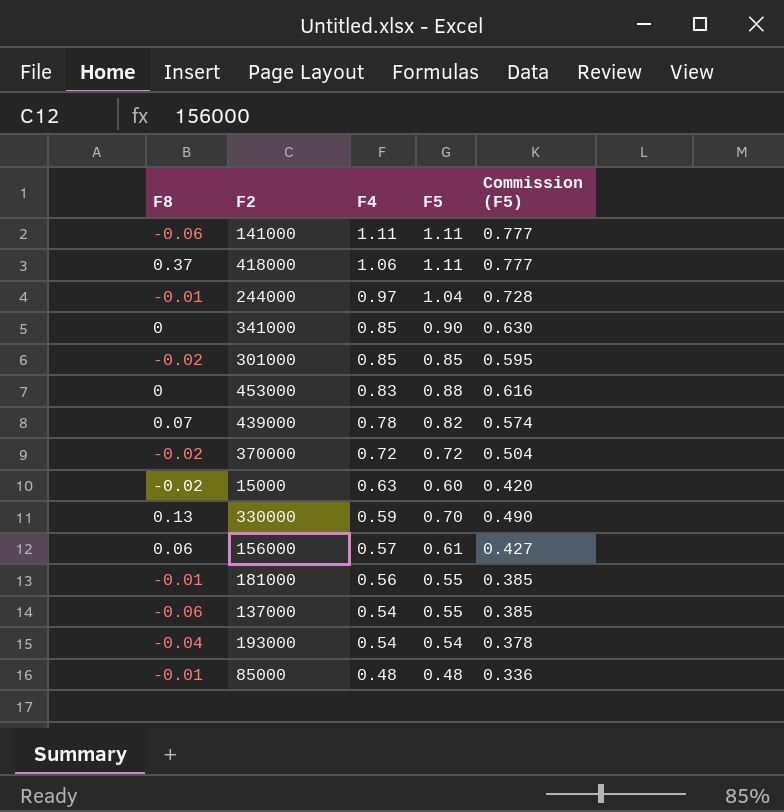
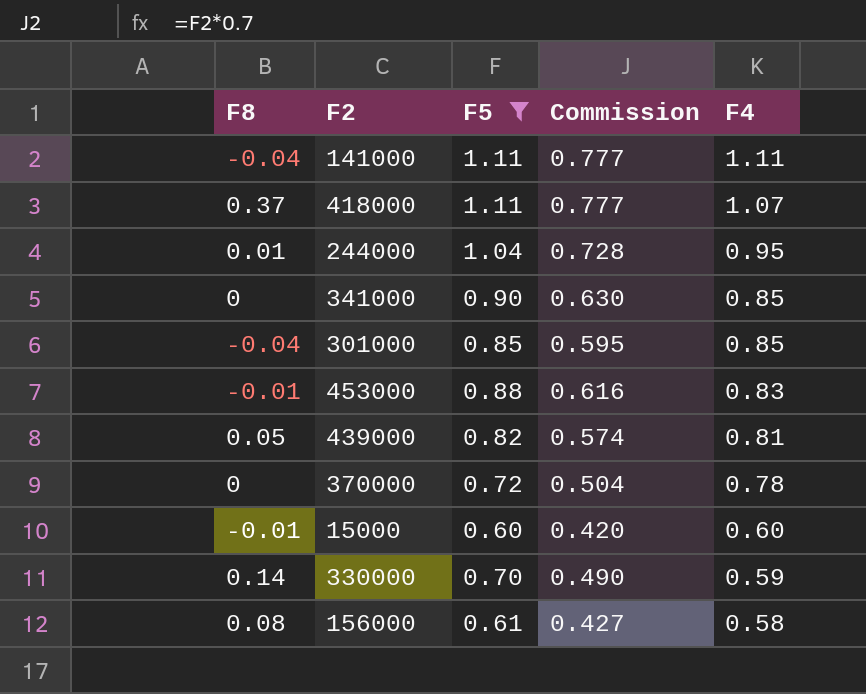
filter: none -> F5 >= 0.60
column name: Commission (F5) -> Commission
column F4 | position: 3 -> 5
141000 | F8: -0.06 -> -0.04
418000 | F4: 1.06 -> 1.07
244000 | F8: -0.01 -> 0.01
244000 | F4: 0.97 -> 0.95
301000 | F8: -0.02 -> -0.04
453000 | F8: 0 -> -0.01
439000 | F8: 0.07 -> 0.05
439000 | F4: 0.78 -> 0.81
370000 | F8: -0.02 -> 0
370000 | F4: 0.72 -> 0.78
15000 | F8: -0.02 -> -0.01
15000 | F4: 0.63 -> 0.60
330000 | F8: 0.13 -> 0.14
156000 | F8: 0.06 -> 0.08
156000 | F4: 0.57 -> 0.58

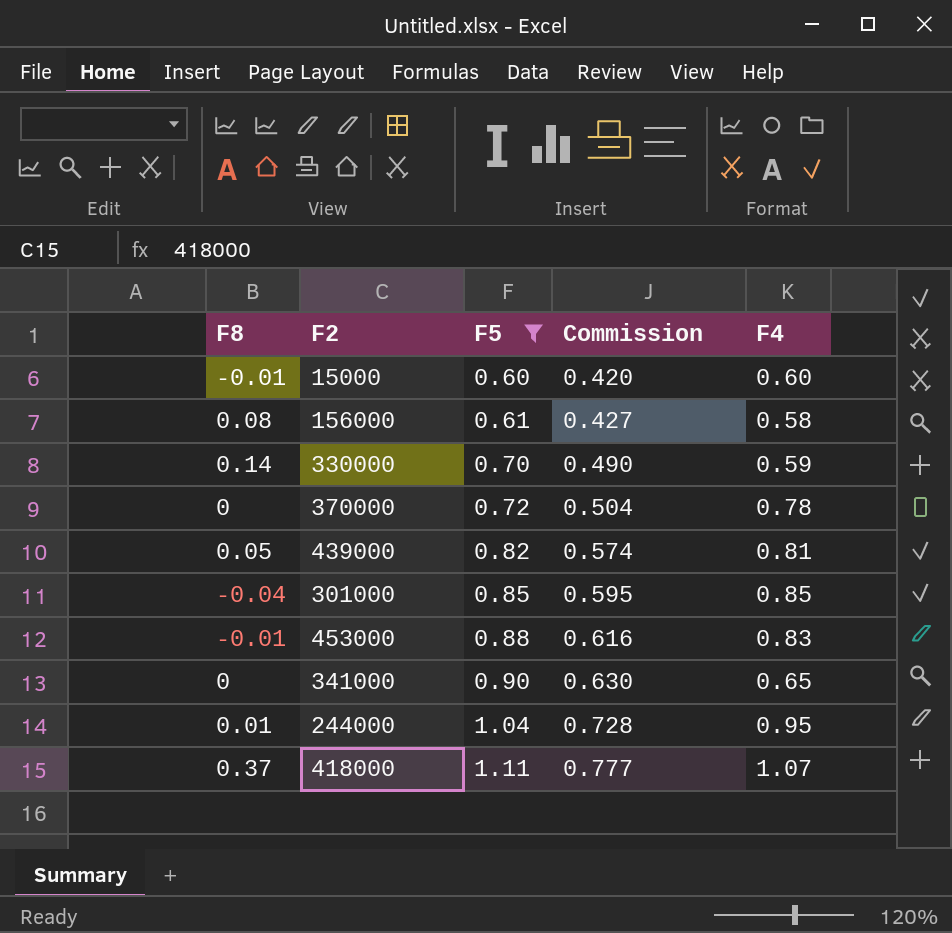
row order: F4 descending -> F5 ascending
row 141000: -0.04 | 1.11 | 0.777 | 1.11 -> none
341000 | F4: 0.85 -> 0.65

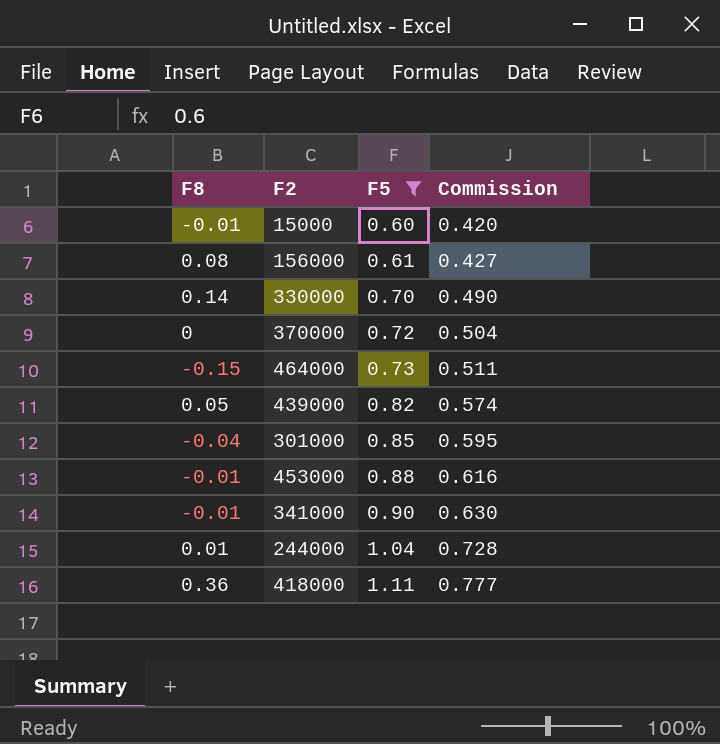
column F4 | position: 5 -> none
row 464000: none -> -0.15 | 0.73 | 0.511
341000 | F8: 0 -> -0.01
418000 | F8: 0.37 -> 0.36

